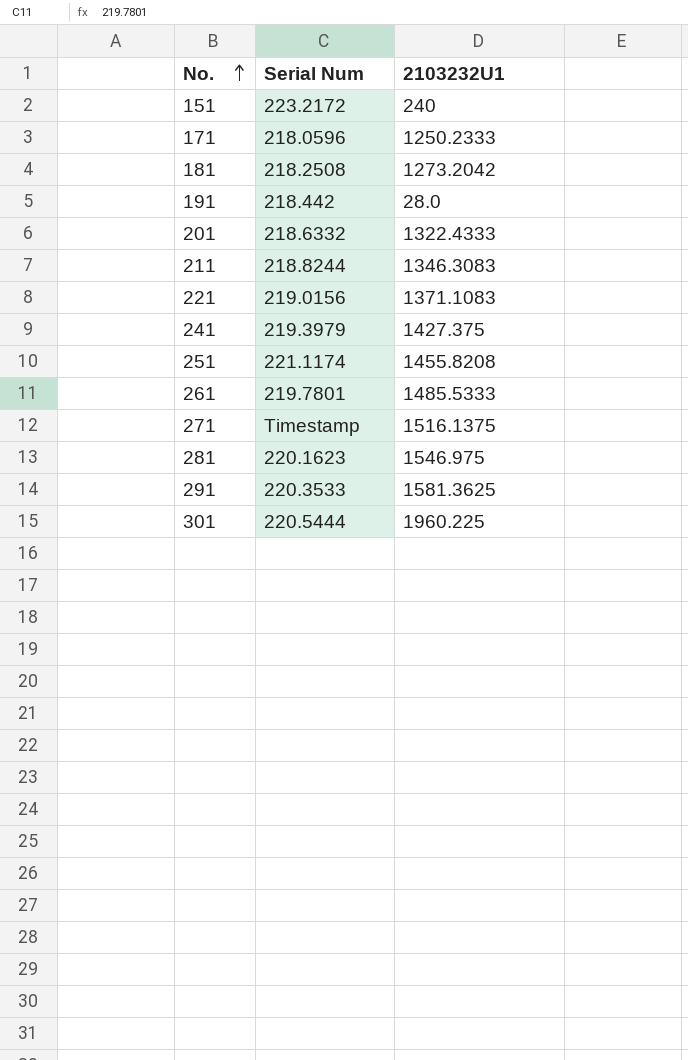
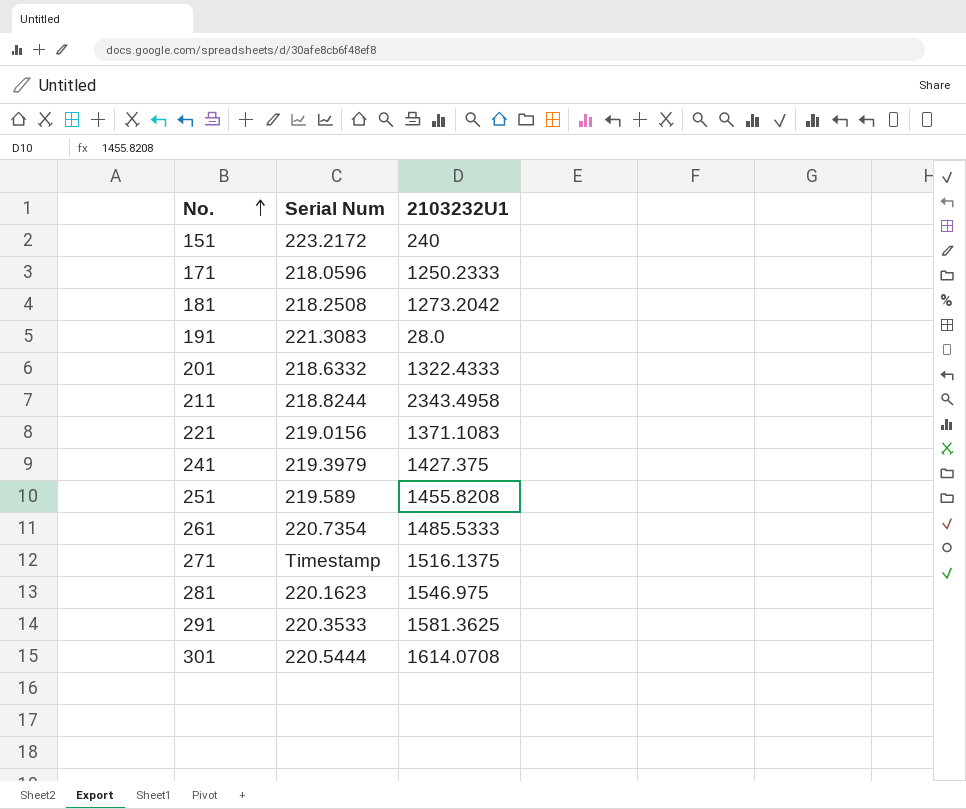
191 | Serial Num: 218.442 -> 221.3083
211 | 2103232U1: 1346.3083 -> 2343.4958
251 | Serial Num: 221.1174 -> 219.589
261 | Serial Num: 219.7801 -> 220.7354
301 | 2103232U1: 1960.225 -> 1614.0708

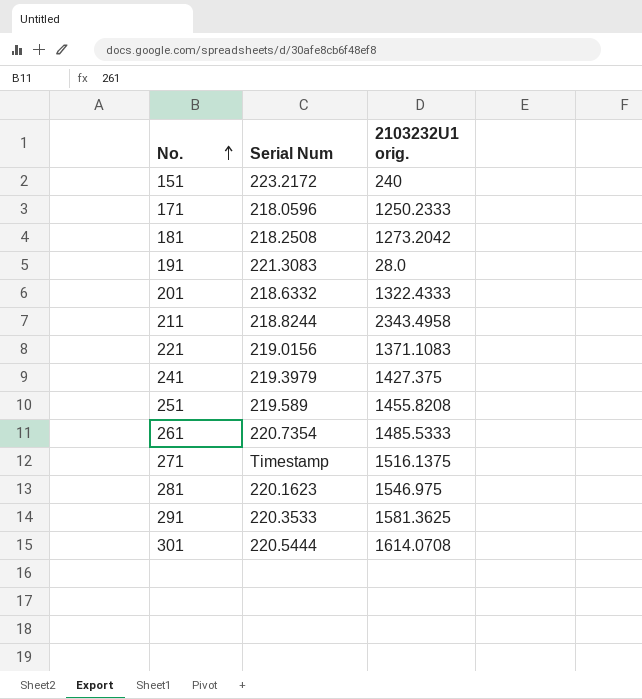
column name: 2103232U1 -> 2103232U1 orig.

